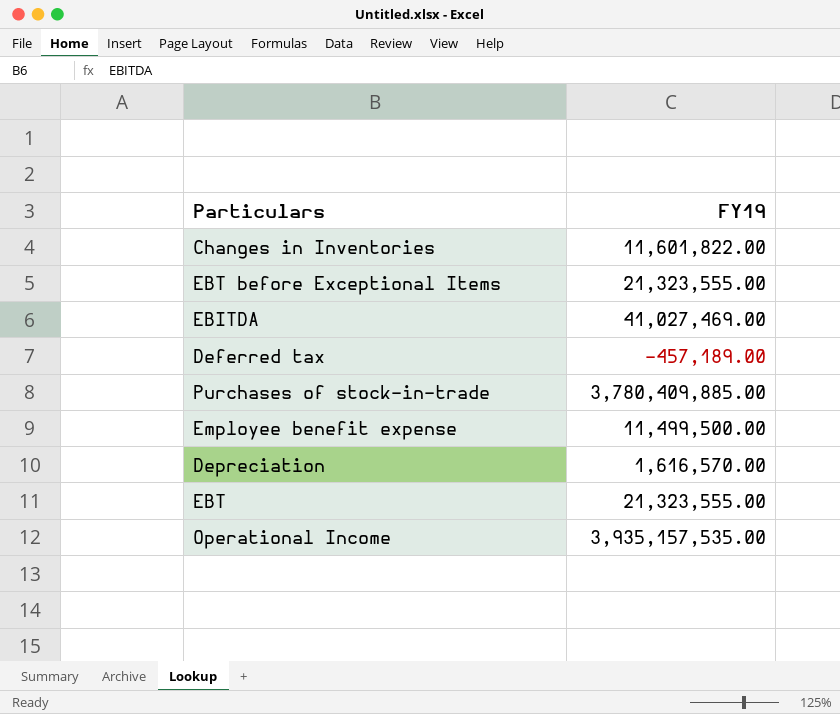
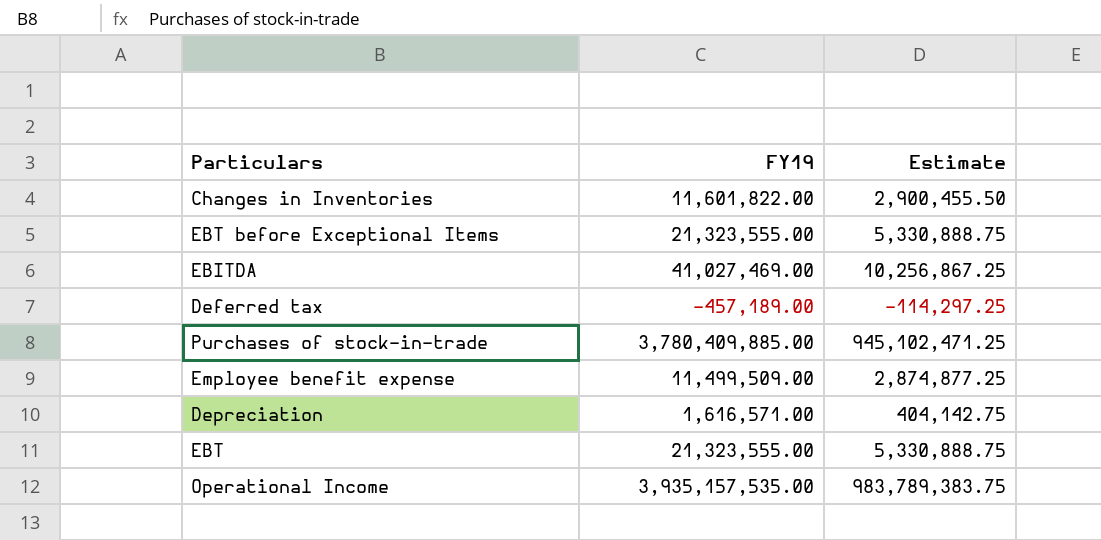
column Estimate | formula: none -> [FY19] * 0.25
Employee benefit expense | FY19: 11,499,500.00 -> 11,499,509.00
Depreciation | FY19: 1,616,570.00 -> 1,616,571.00

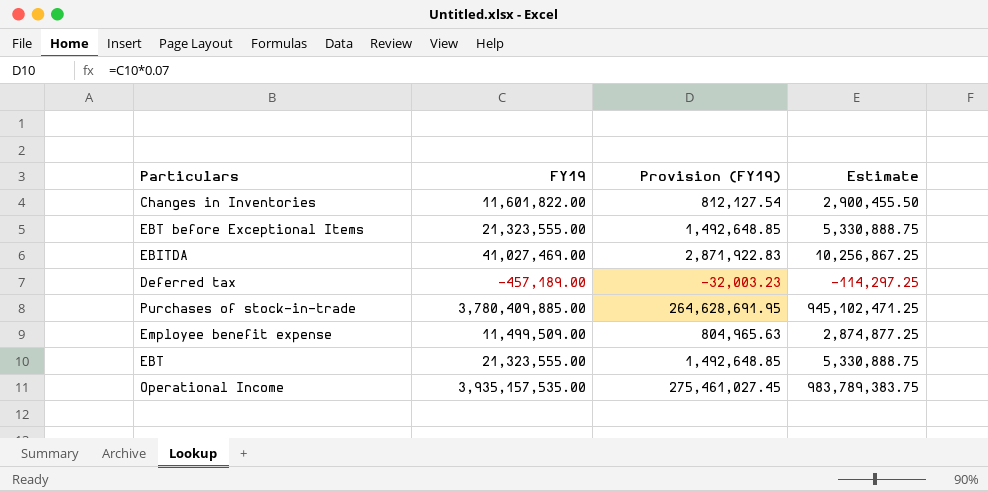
column Provision (FY19) | formula: none -> [FY19] * 0.07
row Depreciation: 1,616,571.00 | 404,142.75 -> none

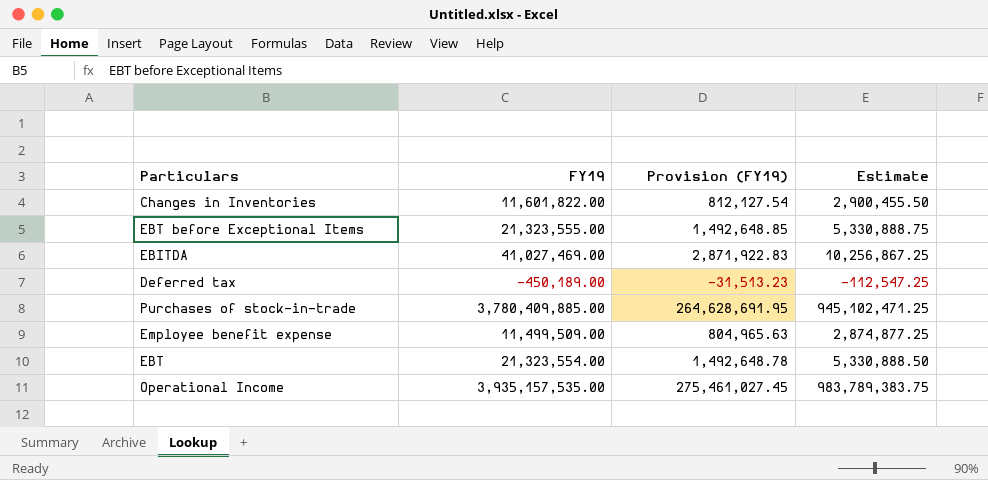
Deferred tax | FY19: -457,189.00 -> -450,189.00
Deferred tax | Provision (FY19): -32,003.23 -> -31,513.23
Deferred tax | Estimate: -114,297.25 -> -112,547.25
EBT | FY19: 21,323,555.00 -> 21,323,554.00
EBT | Provision (FY19): 1,492,648.85 -> 1,492,648.78
EBT | Estimate: 5,330,888.75 -> 5,330,888.50

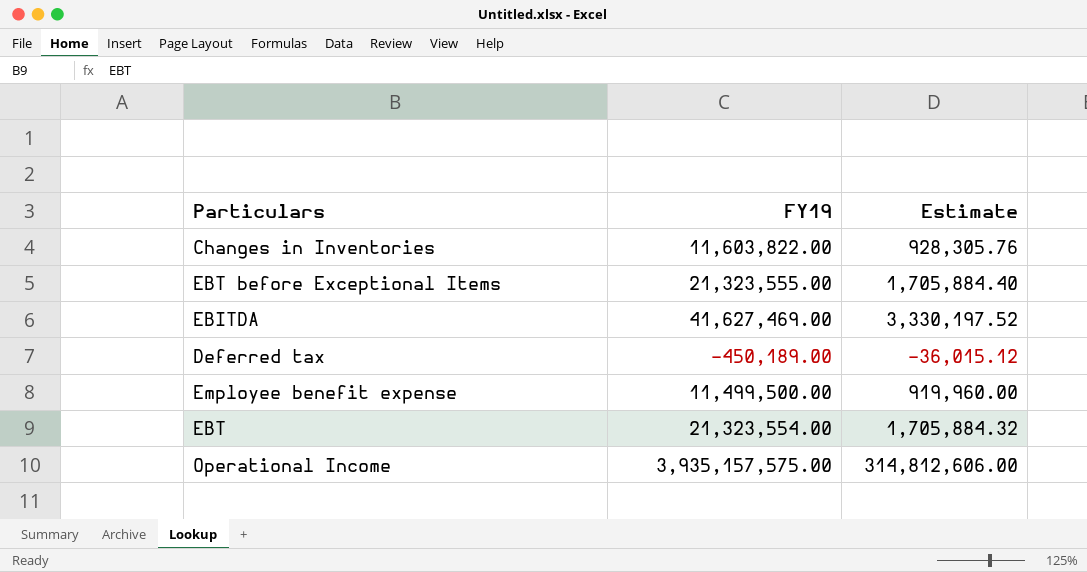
column Provision (FY19) | formula: [FY19] * 0.07 -> none
column Estimate | formula: [FY19] * 0.25 -> [FY19] * 0.08
row Purchases of stock-in-trade: 3,780,409,885.00 | 264,628,691.95 | 945,102,471.25 -> none
Changes in Inventories | FY19: 11,601,822.00 -> 11,603,822.00
EBITDA | FY19: 41,027,469.00 -> 41,627,469.00
Employee benefit expense | FY19: 11,499,509.00 -> 11,499,500.00
Operational Income | FY19: 3,935,157,535.00 -> 3,935,157,575.00

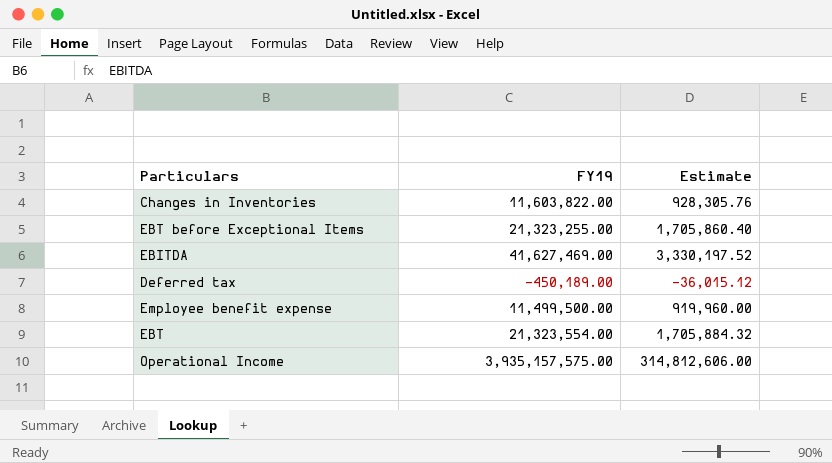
EBT before Exceptional Items | FY19: 21,323,555.00 -> 21,323,255.00
EBT before Exceptional Items | Estimate: 1,705,884.40 -> 1,705,860.40

